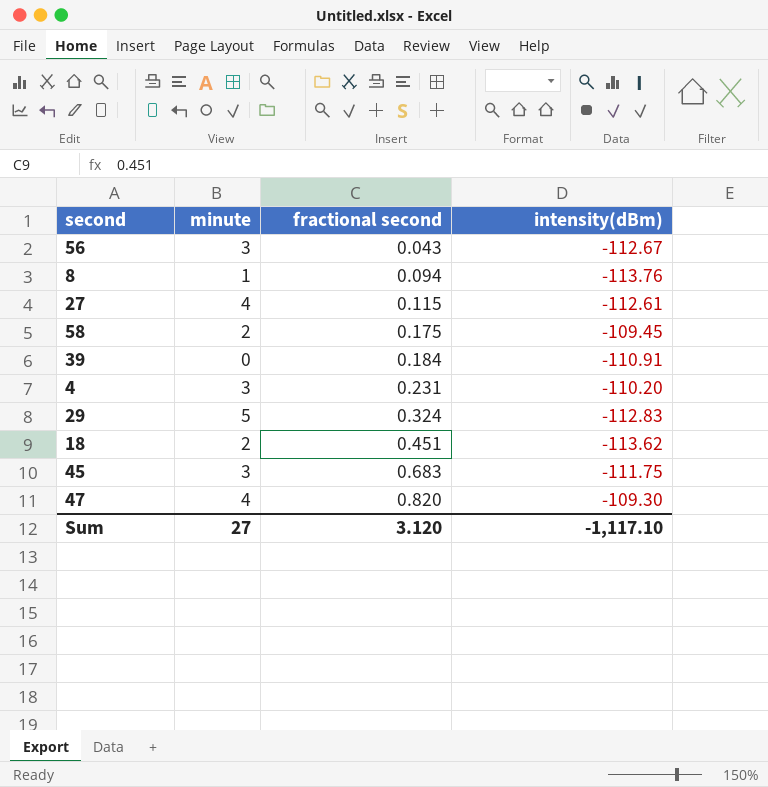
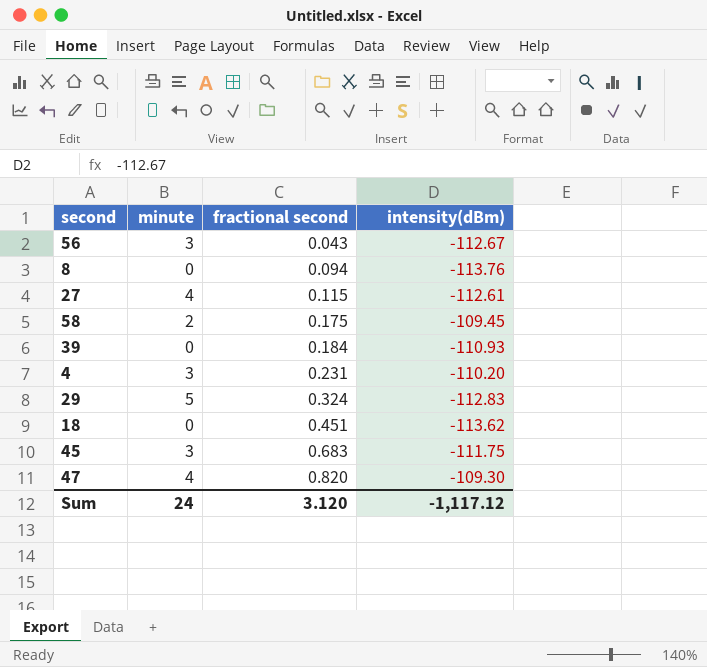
8 | minute: 1 -> 0
39 | intensity(dBm): -110.91 -> -110.93
18 | minute: 2 -> 0
Sum | minute: 27 -> 24
Sum | intensity(dBm): -1,117.10 -> -1,117.12

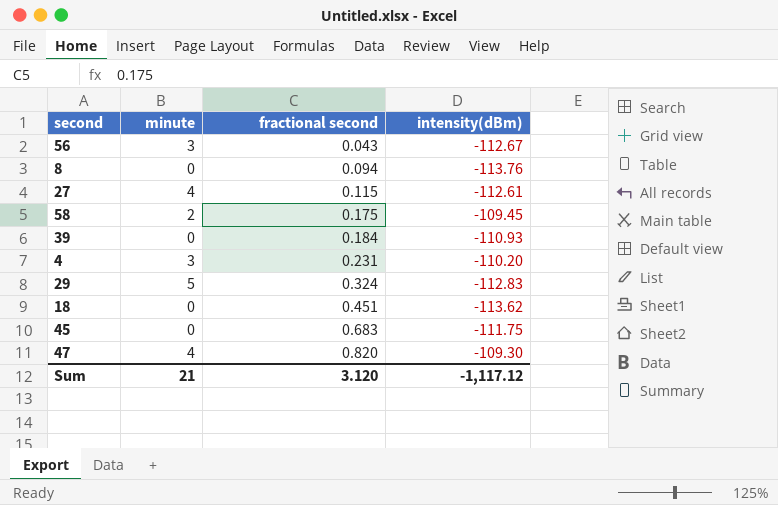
45 | minute: 3 -> 0
Sum | minute: 24 -> 21

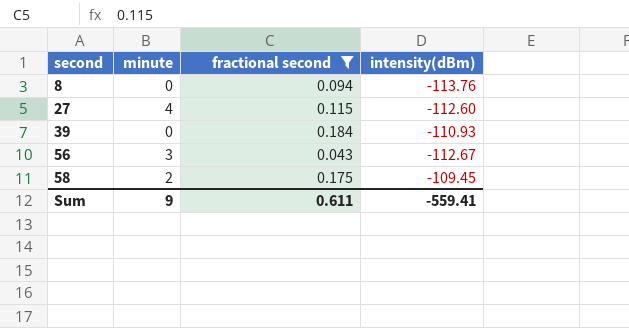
filter: none -> fractional second <= 0.184
row order: fractional second ascending -> second ascending
27 | intensity(dBm): -112.61 -> -112.60
Sum | minute: 21 -> 9
Sum | fractional second: 3.120 -> 0.611
Sum | intensity(dBm): -1,117.12 -> -559.41

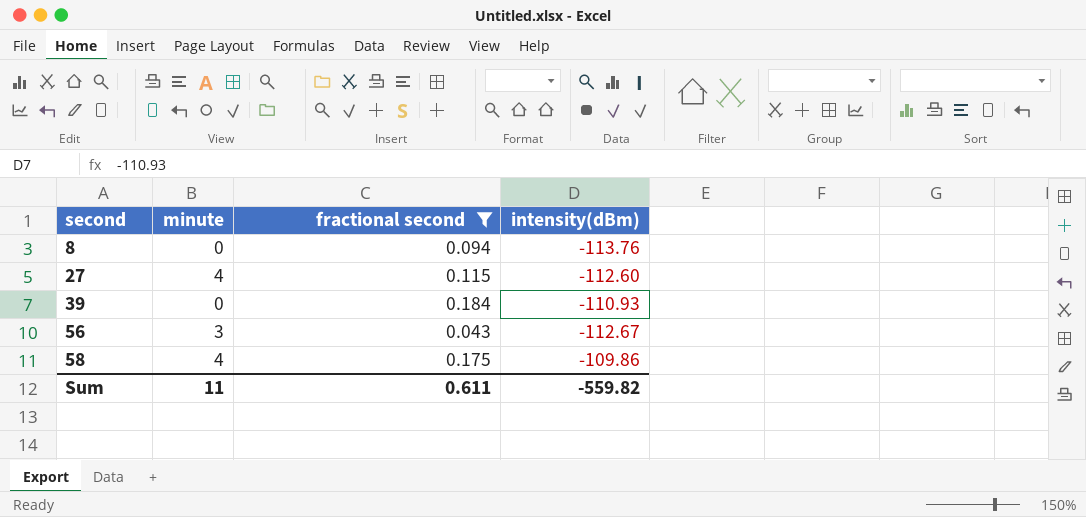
58 | minute: 2 -> 4
58 | intensity(dBm): -109.45 -> -109.86
Sum | minute: 9 -> 11
Sum | intensity(dBm): -559.41 -> -559.82

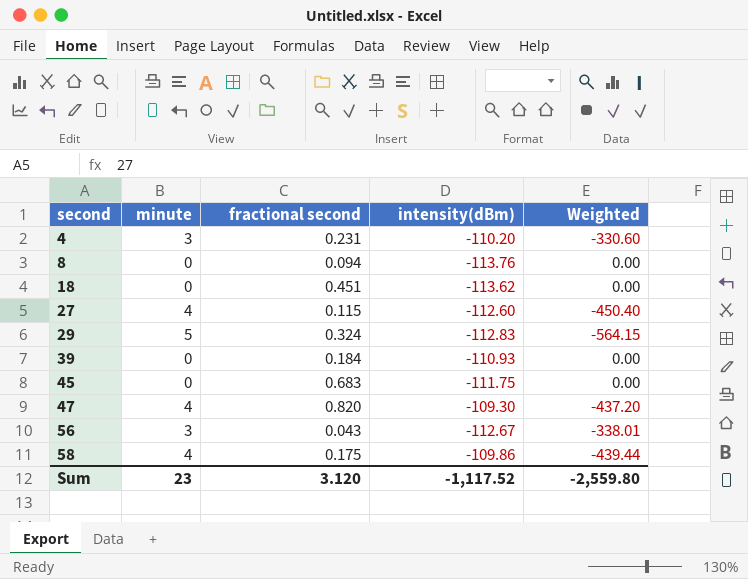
filter: fractional second <= 0.184 -> none
column Weighted | formula: none -> [minute] * [intensity(dBm)]
Sum | minute: 11 -> 23
Sum | fractional second: 0.611 -> 3.120
Sum | intensity(dBm): -559.82 -> -1,117.52

